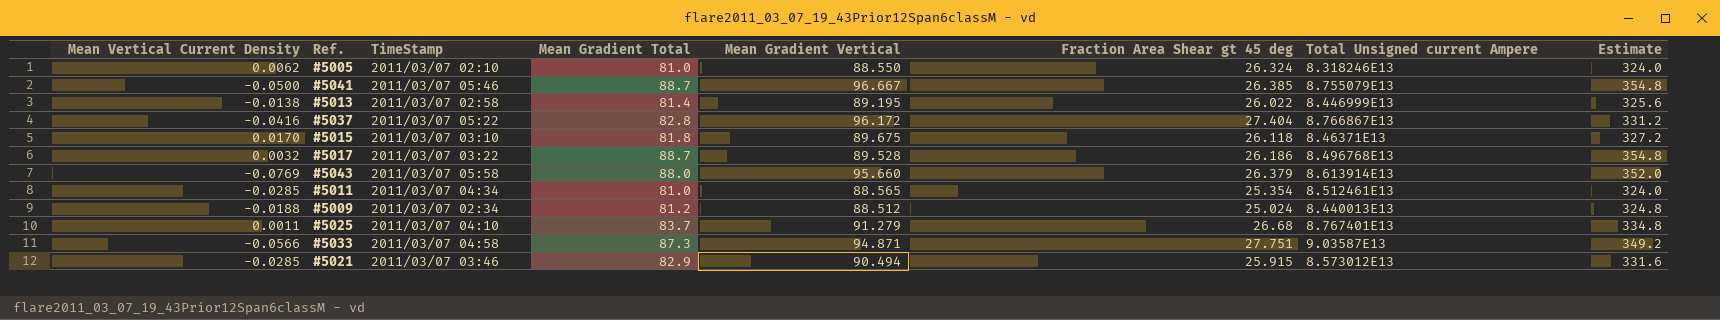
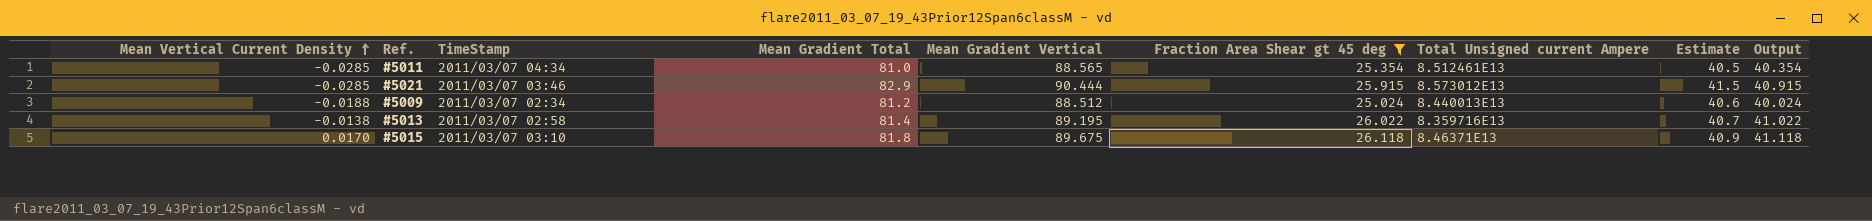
filter: none -> Fraction Area Shear gt 45 deg <= 26.118
row order: none -> Mean Vertical Current Density ascending
column Estimate | formula: [Mean Gradient Total] * 4 -> [Mean Gradient Total] * 0.5
column Output | formula: none -> [Fraction Area Shear gt 45 deg] + 15
#5021 | Mean Gradient Vertical: 90.494 -> 90.444
#5013 | Total Unsigned current Ampere: 8.446999E13 -> 8.359716E13

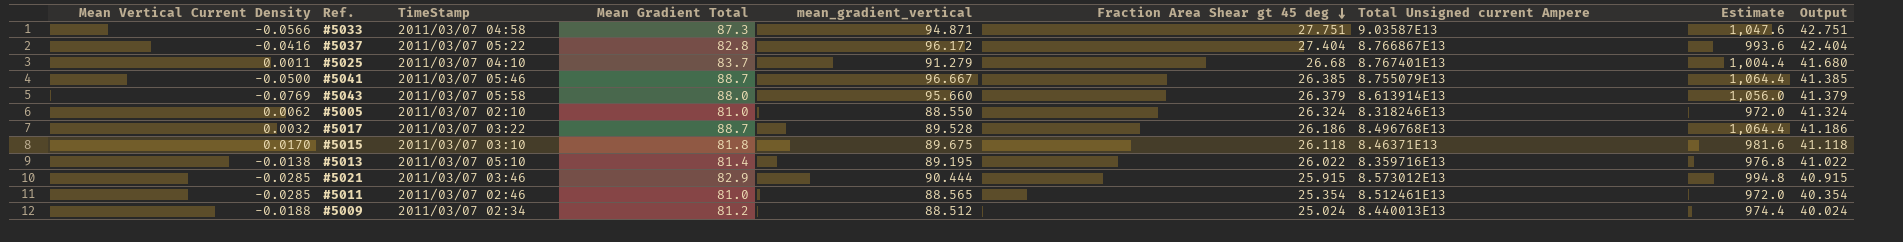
filter: Fraction Area Shear gt 45 deg <= 26.118 -> none
row order: Mean Vertical Current Density ascending -> Fraction Area Shear gt 45 deg descending
column name: Mean Gradient Vertical -> mean_gradient_vertical
column Estimate | formula: [Mean Gradient Total] * 0.5 -> [Mean Gradient Total] * 12
#5013 | TimeStamp: 2011/03/07 02:58 -> 2011/03/07 05:10
#5011 | TimeStamp: 2011/03/07 04:34 -> 2011/03/07 02:46

